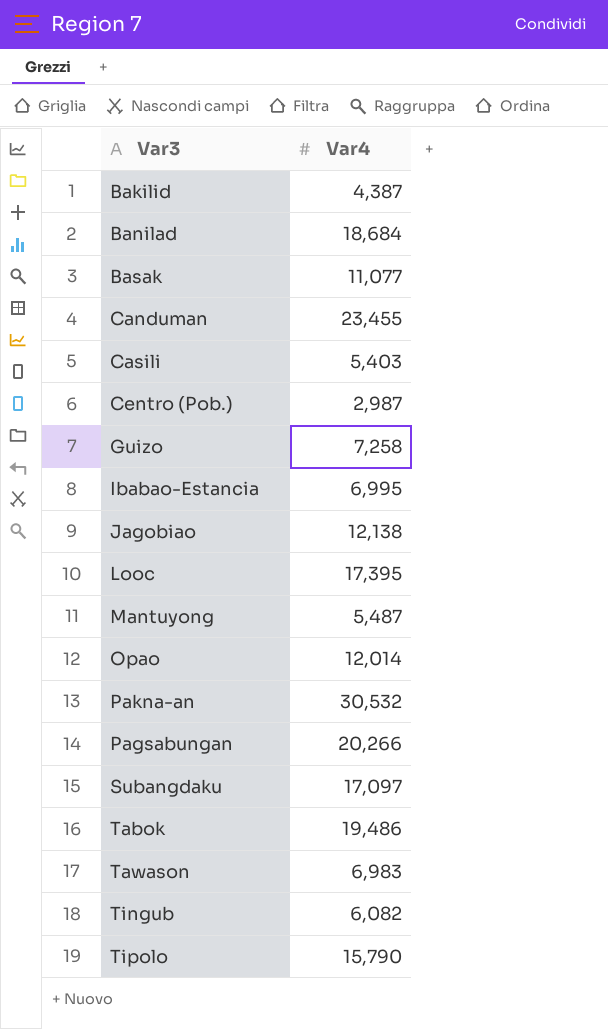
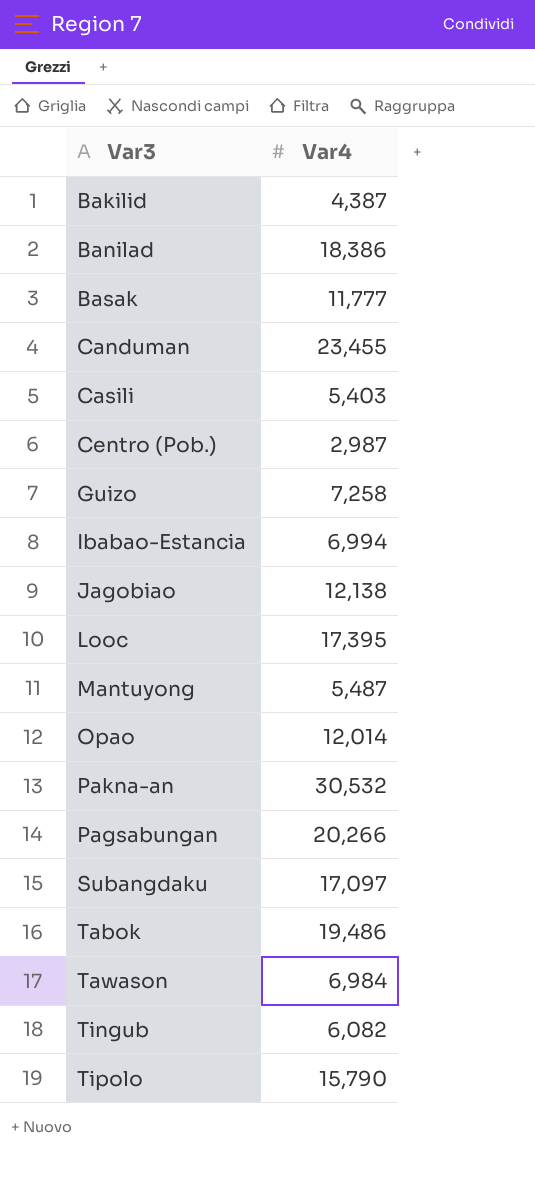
Banilad | Var4: 18,684 -> 18,386
Basak | Var4: 11,077 -> 11,777
Ibabao-Estancia | Var4: 6,995 -> 6,994
Tawason | Var4: 6,983 -> 6,984

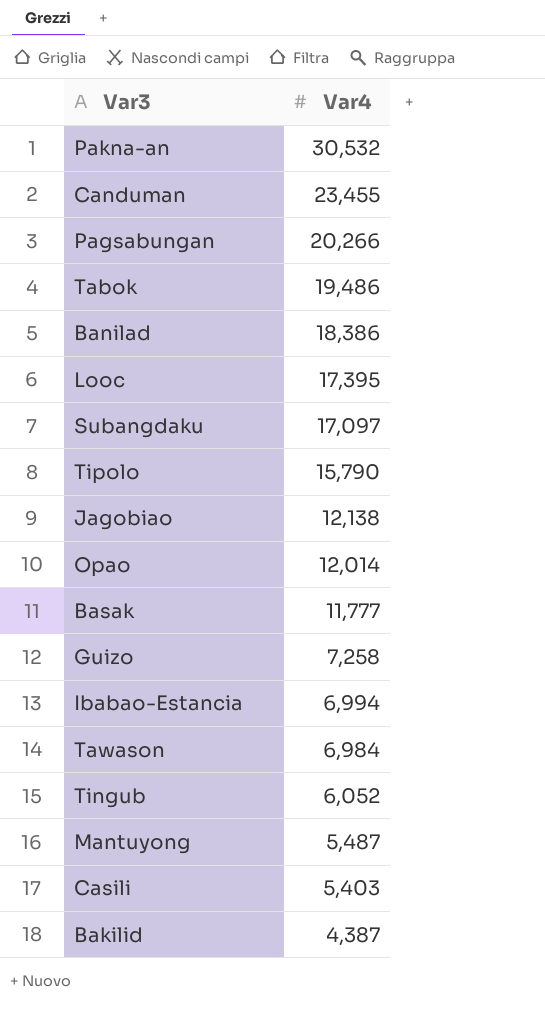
row order: none -> Var4 descending
row Centro (Pob.): 2,987 -> none
Tingub | Var4: 6,082 -> 6,052

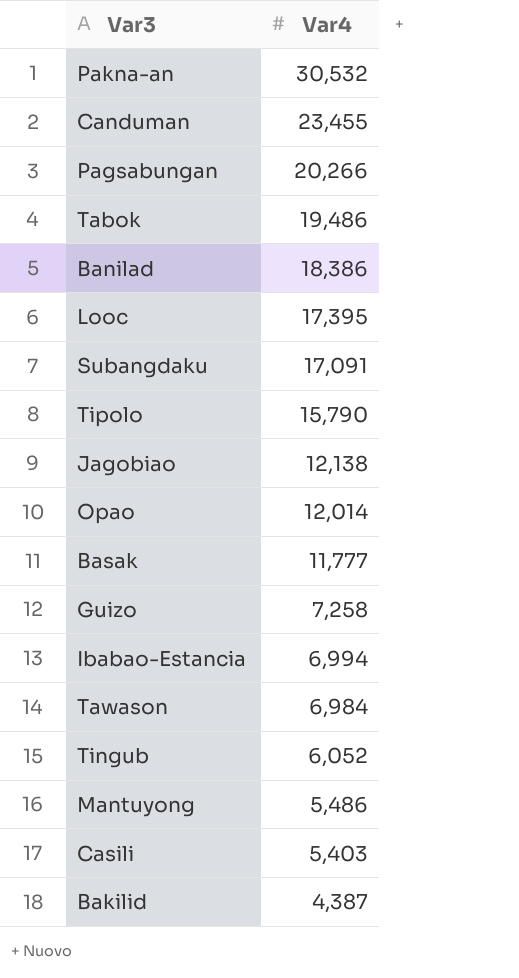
Subangdaku | Var4: 17,097 -> 17,091
Mantuyong | Var4: 5,487 -> 5,486

